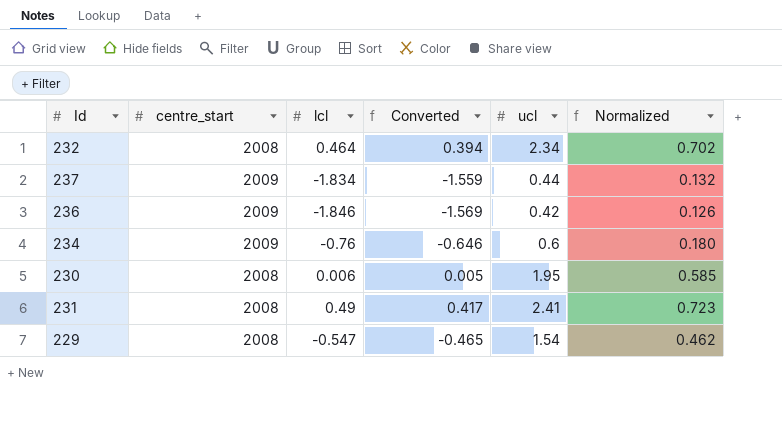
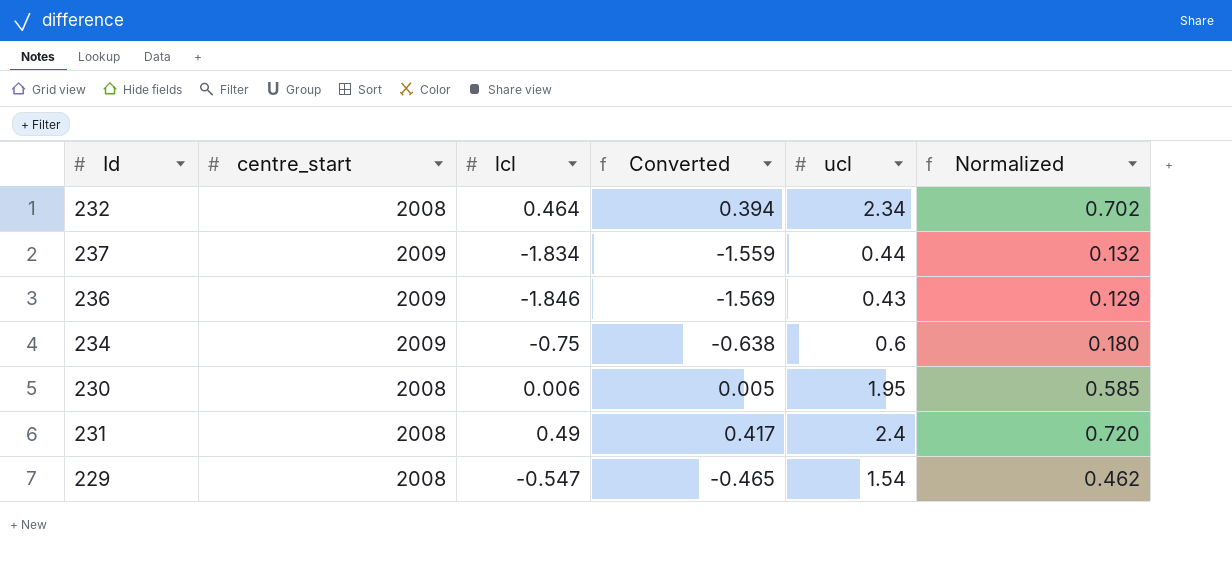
236 | ucl: 0.42 -> 0.43
236 | Normalized: 0.126 -> 0.129
234 | lcl: -0.76 -> -0.75
234 | Converted: -0.646 -> -0.638
231 | ucl: 2.41 -> 2.4
231 | Normalized: 0.723 -> 0.720

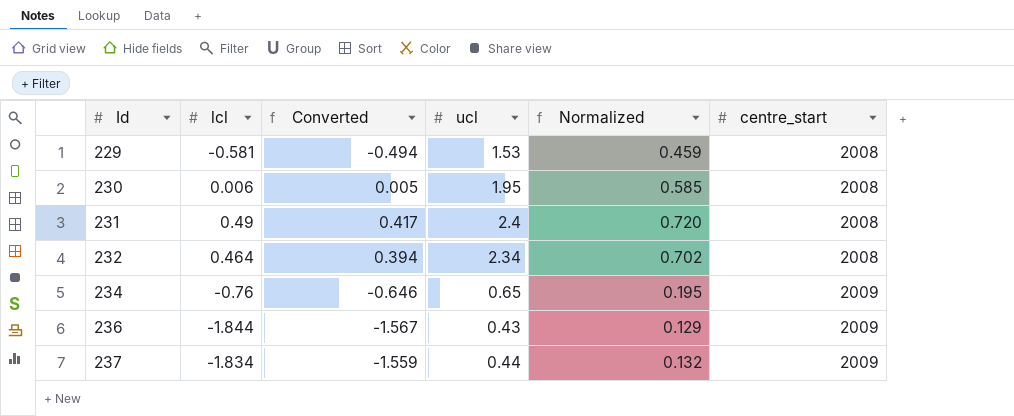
row order: none -> Id ascending
column centre_start | position: 2 -> 6
229 | lcl: -0.547 -> -0.581
229 | Converted: -0.465 -> -0.494
229 | ucl: 1.54 -> 1.53
229 | Normalized: 0.462 -> 0.459
234 | lcl: -0.75 -> -0.76
234 | Converted: -0.638 -> -0.646
234 | ucl: 0.6 -> 0.65
234 | Normalized: 0.180 -> 0.195
236 | lcl: -1.846 -> -1.844
236 | Converted: -1.569 -> -1.567

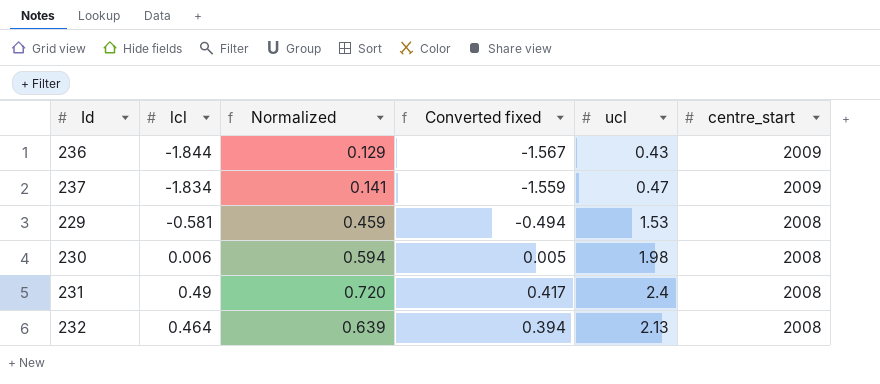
row order: Id ascending -> centre_start descending
column Normalized | position: 5 -> 3
column name: Converted -> Converted fixed
row 234: -0.76 | -0.646 | 0.65 | 0.195 | 2009 -> none
237 | Normalized: 0.132 -> 0.141
237 | ucl: 0.44 -> 0.47
230 | Normalized: 0.585 -> 0.594
230 | ucl: 1.95 -> 1.98
232 | Normalized: 0.702 -> 0.639
232 | ucl: 2.34 -> 2.13

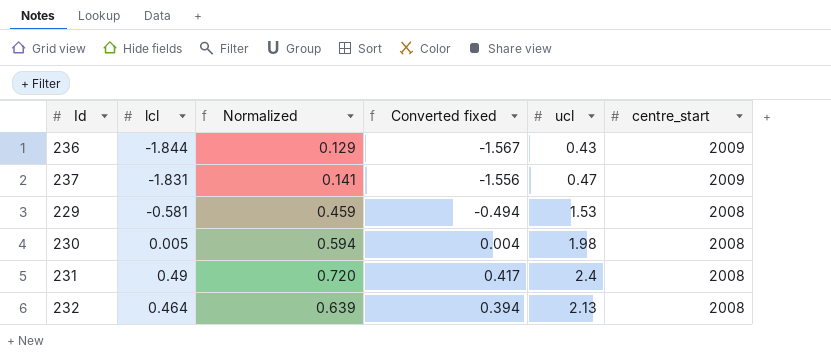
237 | lcl: -1.834 -> -1.831
237 | Converted fixed: -1.559 -> -1.556
230 | lcl: 0.006 -> 0.005
230 | Converted fixed: 0.005 -> 0.004

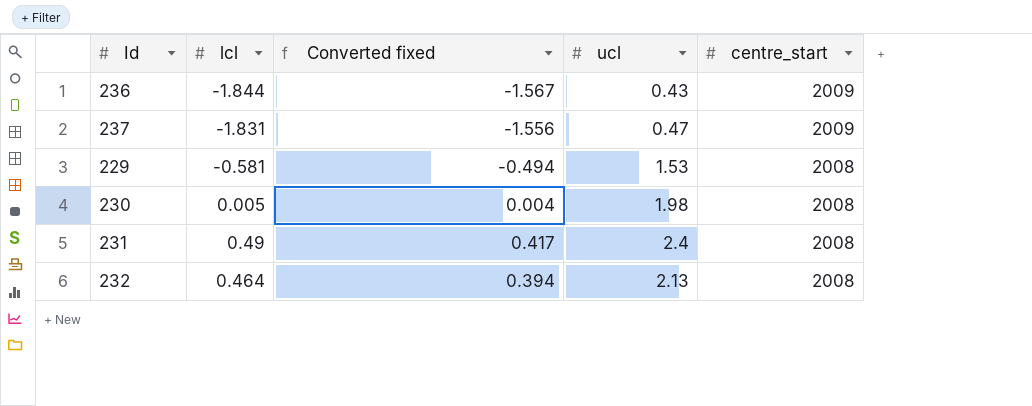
column Normalized | formula: [ucl] * 0.3 -> none

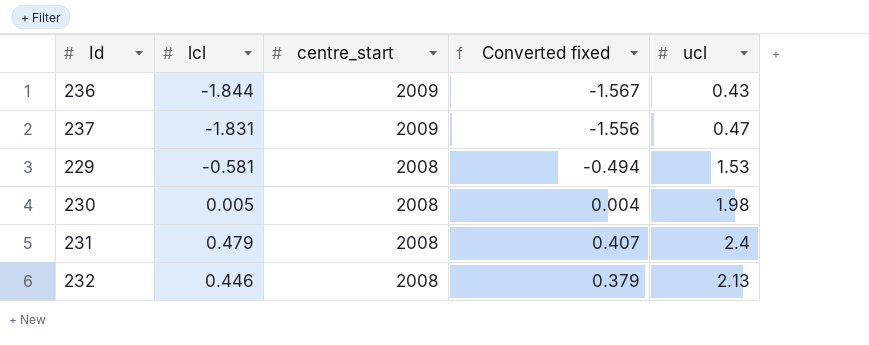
column centre_start | position: 5 -> 3
231 | lcl: 0.49 -> 0.479
231 | Converted fixed: 0.417 -> 0.407
232 | lcl: 0.464 -> 0.446
232 | Converted fixed: 0.394 -> 0.379

